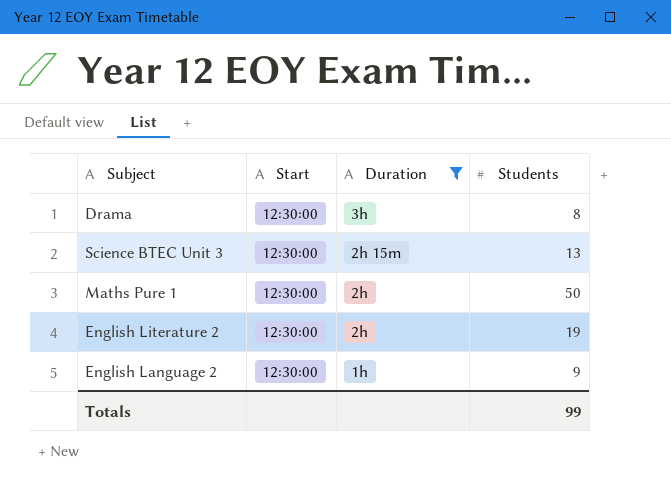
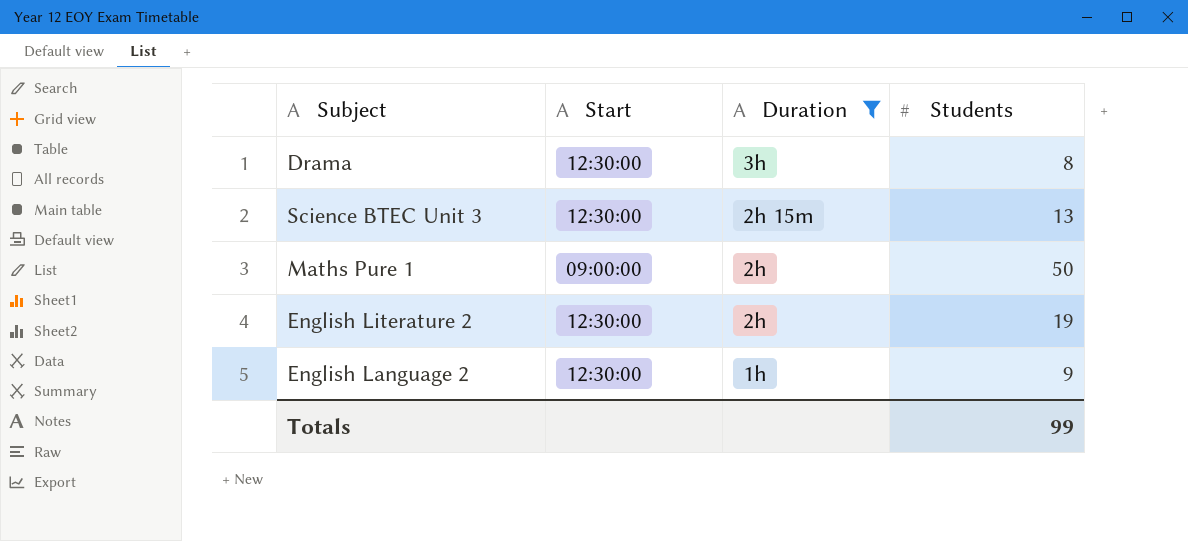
Maths Pure 1 | Start: 12:30:00 -> 09:00:00

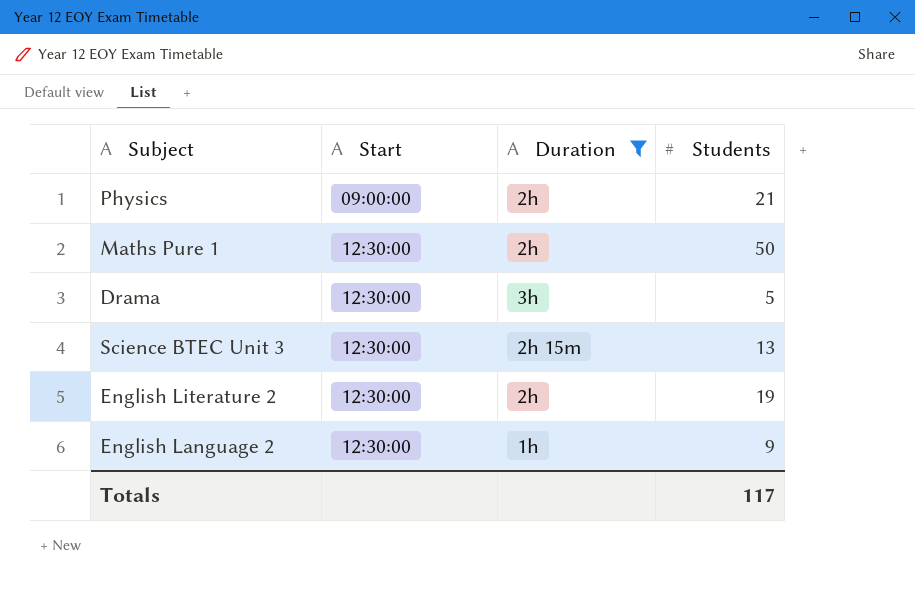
row order: Duration descending -> Start ascending
row Physics: none -> 09:00:00 | 2h | 21
Maths Pure 1 | Start: 09:00:00 -> 12:30:00
Drama | Students: 8 -> 5
Totals | Students: 99 -> 117

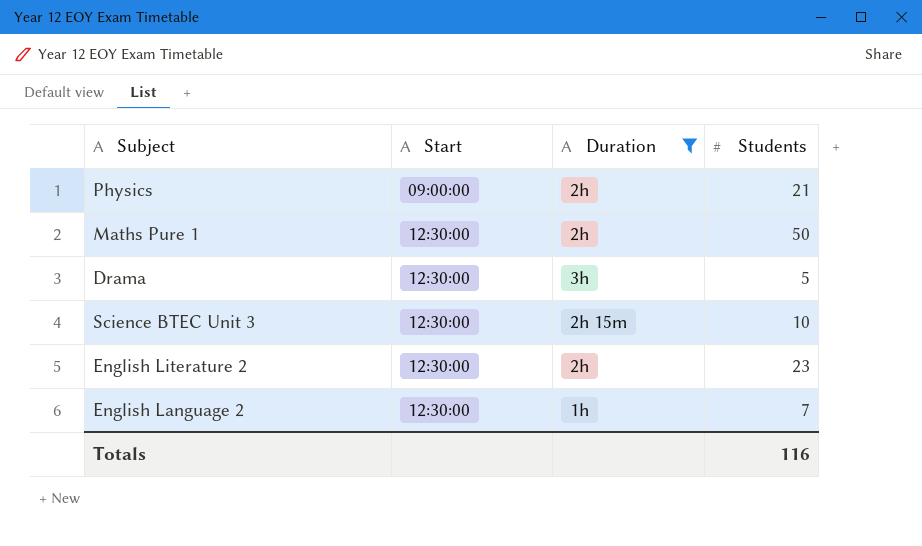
Science BTEC Unit 3 | Students: 13 -> 10
English Literature 2 | Students: 19 -> 23
English Language 2 | Students: 9 -> 7
Totals | Students: 117 -> 116

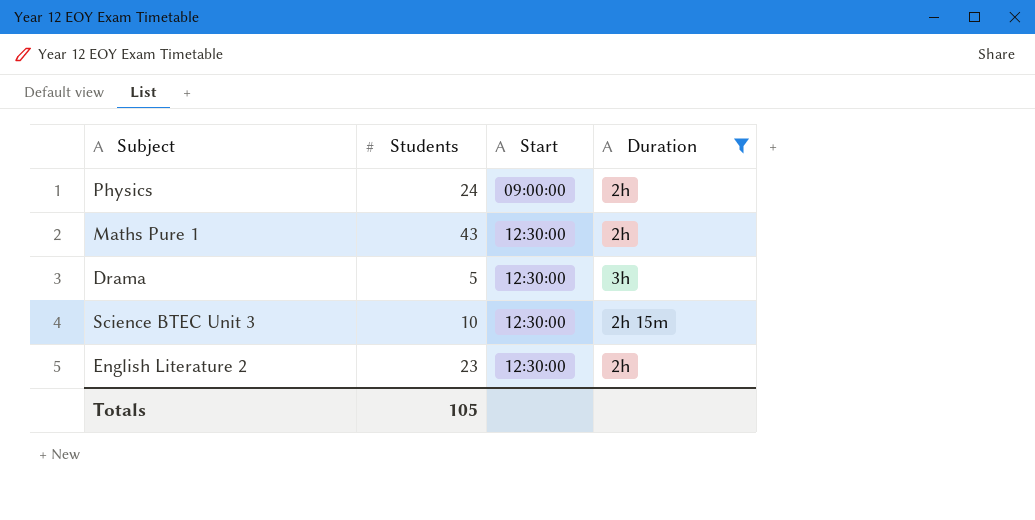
column Students | position: 4 -> 2
row English Language 2: 12:30:00 | 1h | 7 -> none
Physics | Students: 21 -> 24
Maths Pure 1 | Students: 50 -> 43
Totals | Students: 116 -> 105

